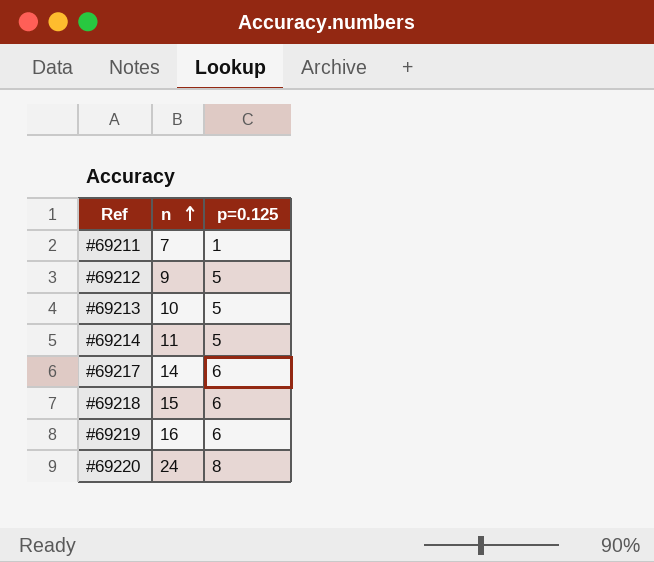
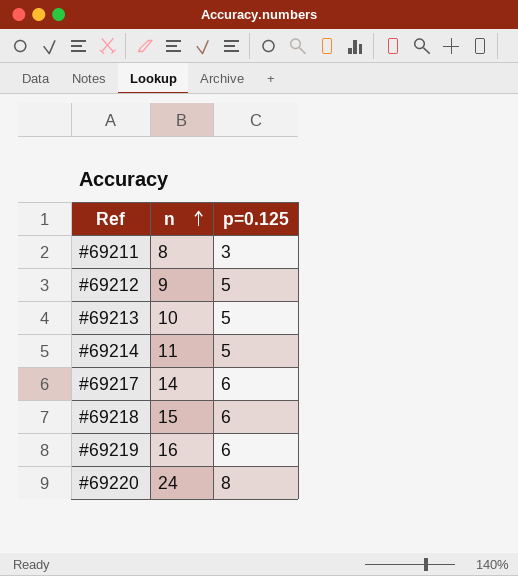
#69211 | n: 7 -> 8
#69211 | p=0.125: 1 -> 3

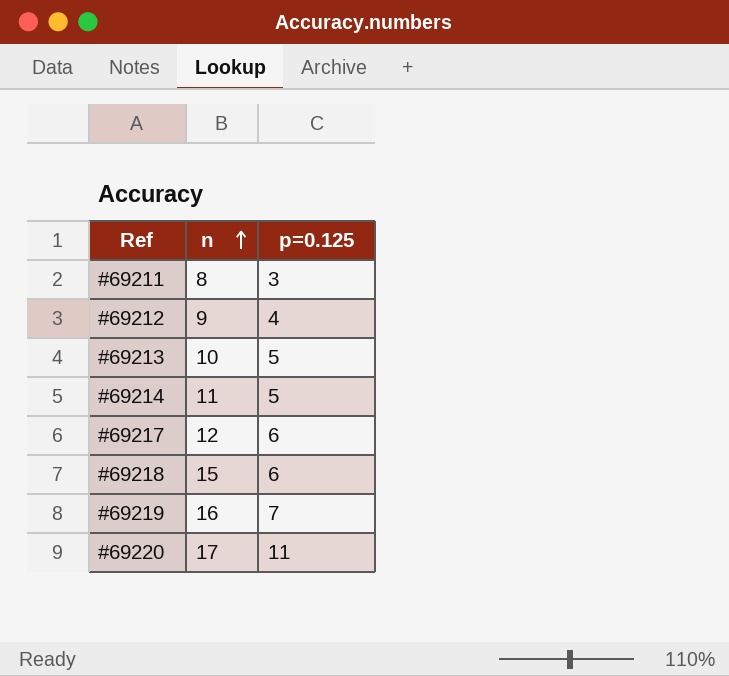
#69212 | p=0.125: 5 -> 4
#69217 | n: 14 -> 12
#69219 | p=0.125: 6 -> 7
#69220 | n: 24 -> 17
#69220 | p=0.125: 8 -> 11

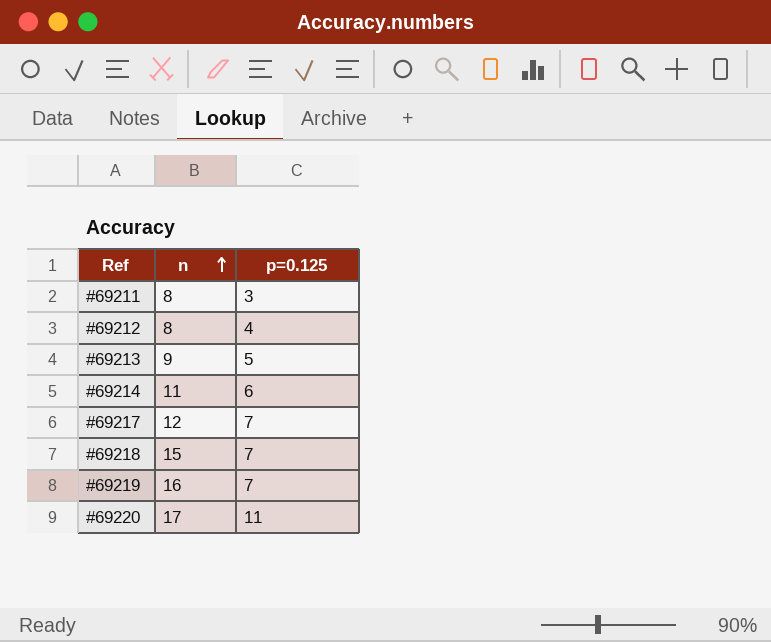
#69212 | n: 9 -> 8
#69213 | n: 10 -> 9
#69214 | p=0.125: 5 -> 6
#69217 | p=0.125: 6 -> 7
#69218 | p=0.125: 6 -> 7

